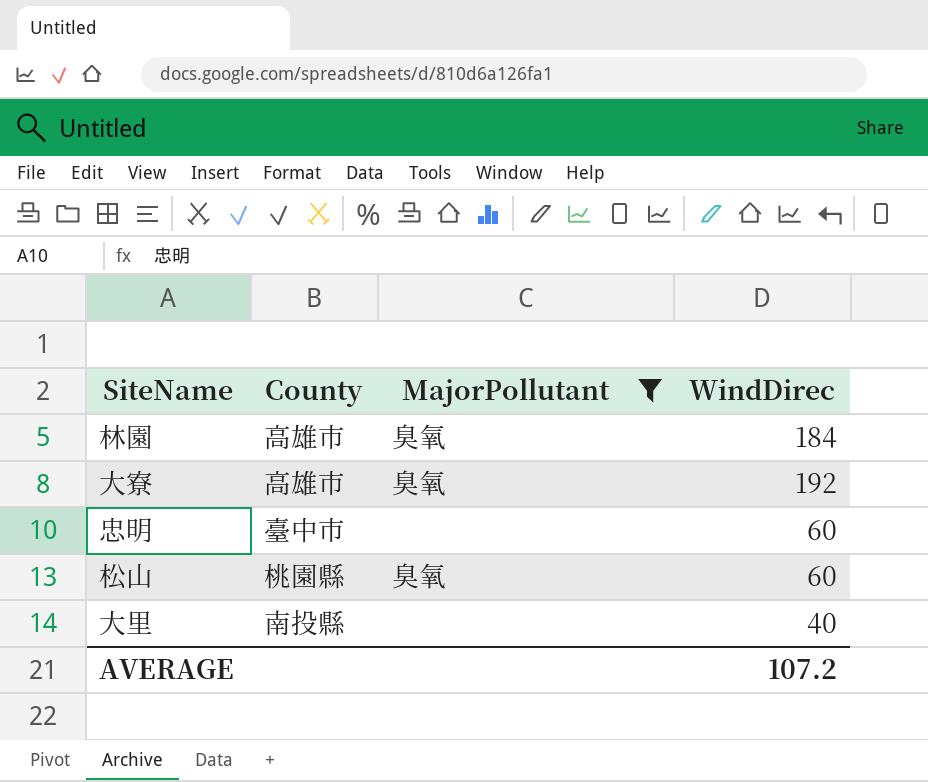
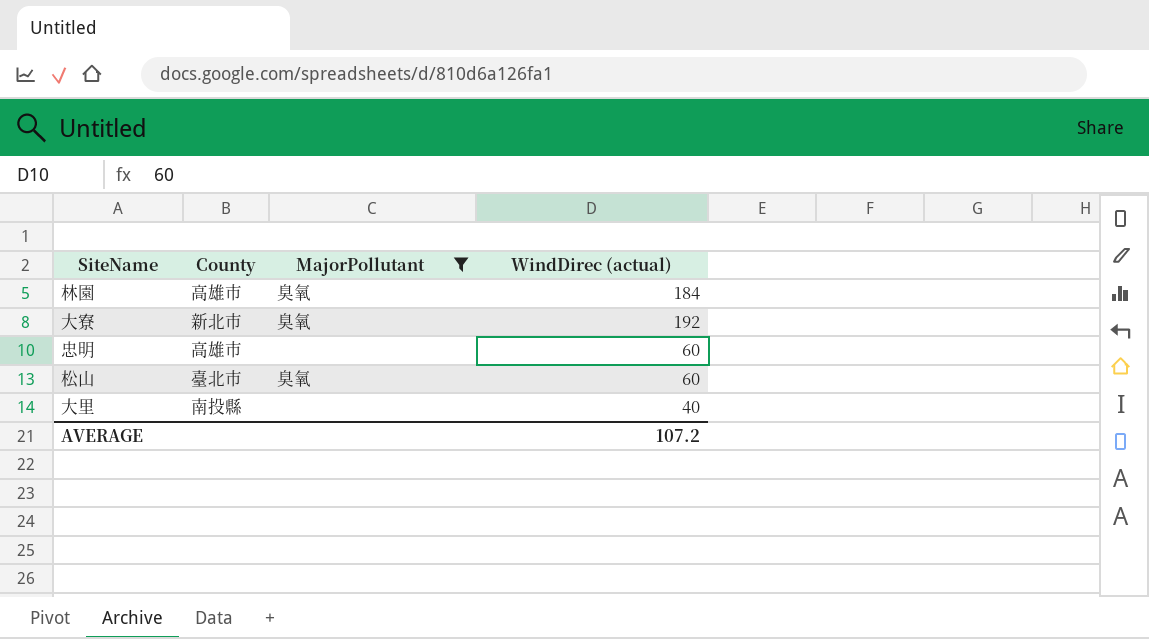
column name: WindDirec -> WindDirec (actual)
大寮 | County: 高雄市 -> 新北市
忠明 | County: 臺中市 -> 高雄市
松山 | County: 桃園縣 -> 臺北市

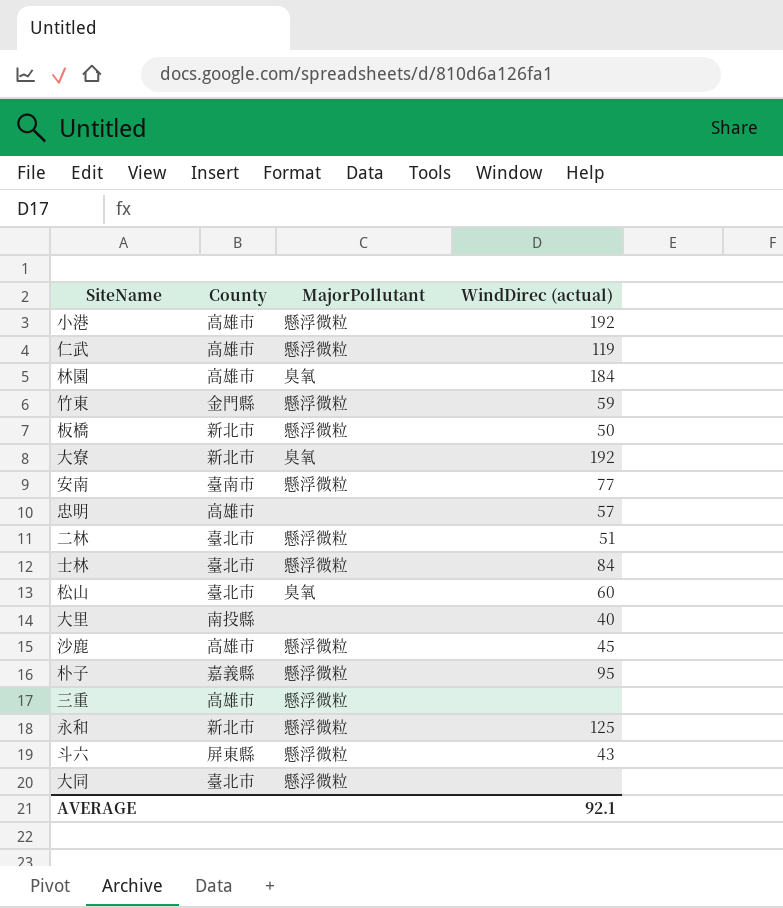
filter: MajorPollutant != 懸浮微粒 -> none
忠明 | WindDirec (actual): 60 -> 57
AVERAGE | WindDirec (actual): 107.2 -> 92.1

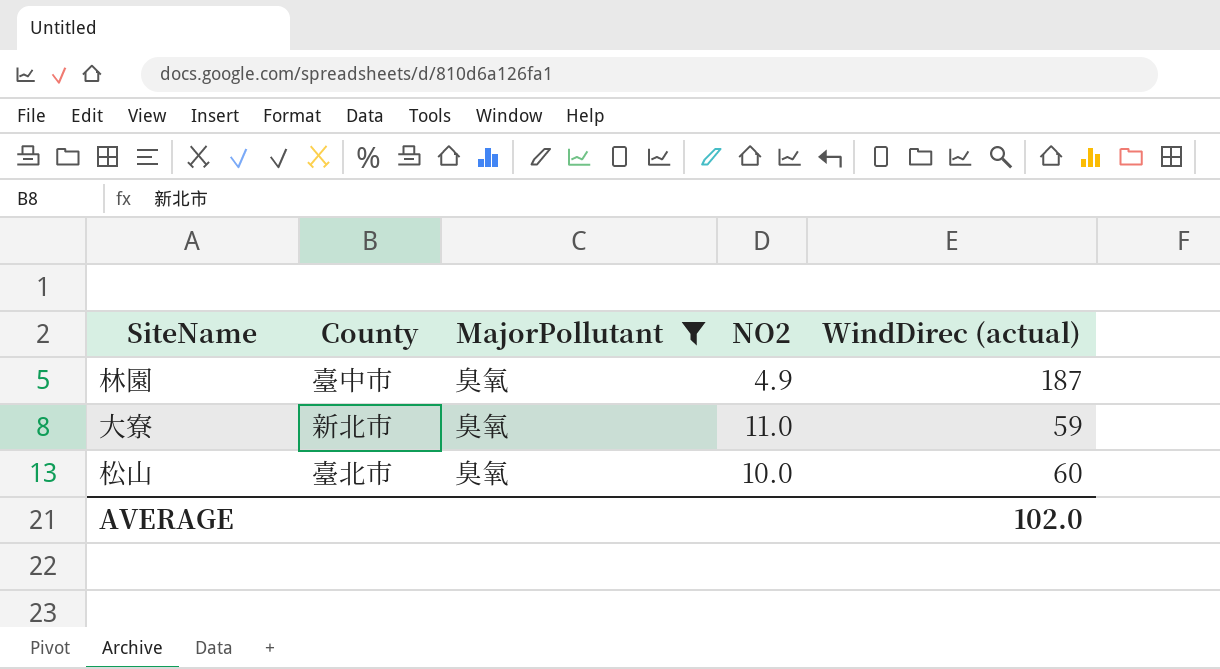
filter: none -> MajorPollutant = 臭氧
column NO2 | position: none -> 4
林園 | County: 高雄市 -> 臺中市
林園 | WindDirec (actual): 184 -> 187
大寮 | WindDirec (actual): 192 -> 59
AVERAGE | WindDirec (actual): 92.1 -> 102.0

